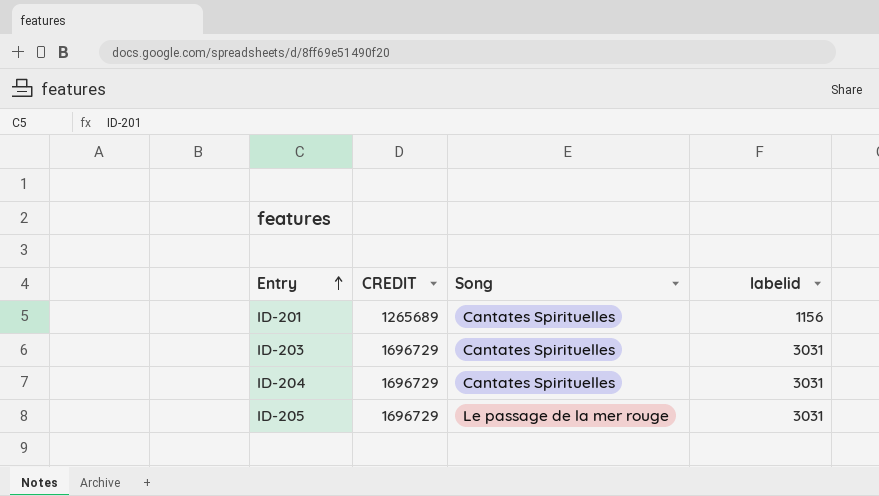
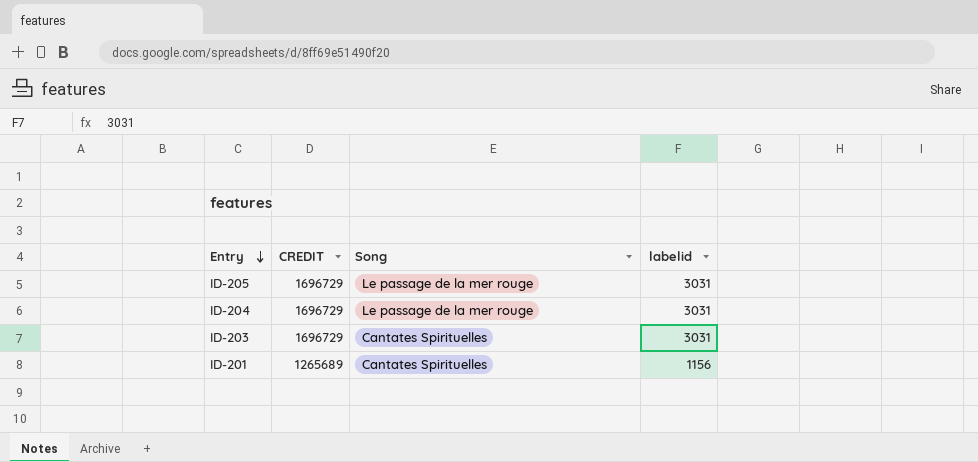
row order: Entry ascending -> Entry descending
ID-204 | Song: Cantates Spirituelles -> Le passage de la mer rouge

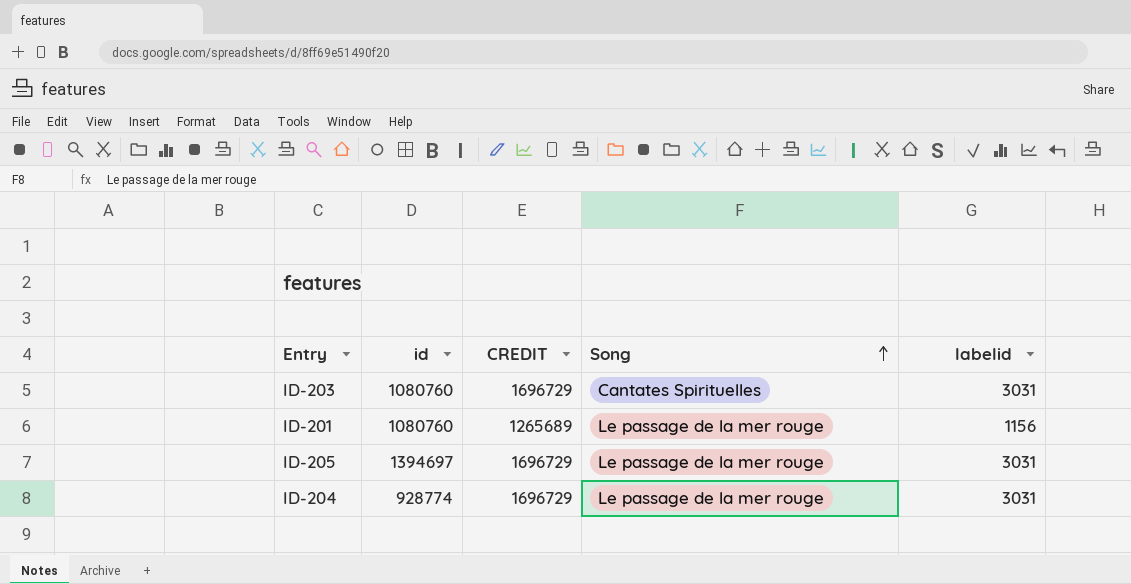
row order: Entry descending -> Song ascending
column id | position: none -> 2
ID-201 | Song: Cantates Spirituelles -> Le passage de la mer rouge

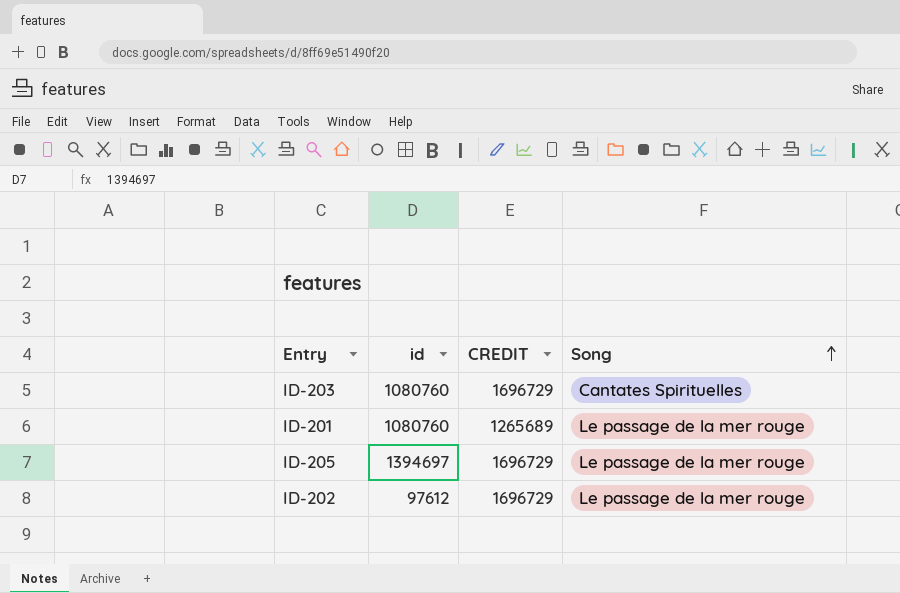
column labelid | position: 5 -> none
row ID-204: 928774 | 1696729 | Le passage de la mer rouge | 3031 -> none
row ID-202: none -> 97612 | 1696729 | Le passage de la mer rouge

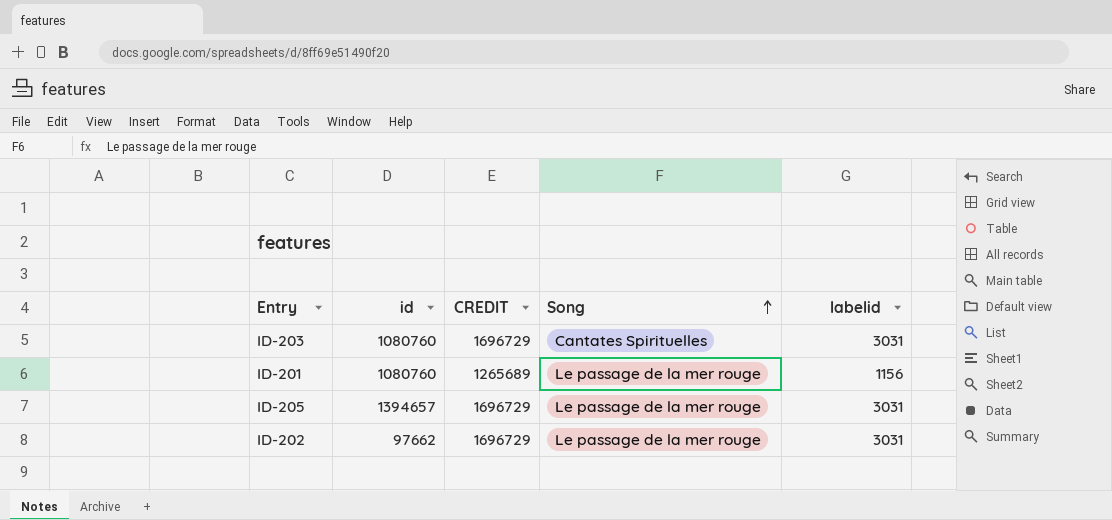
column labelid | position: none -> 5
ID-205 | id: 1394697 -> 1394657
ID-202 | id: 97612 -> 97662

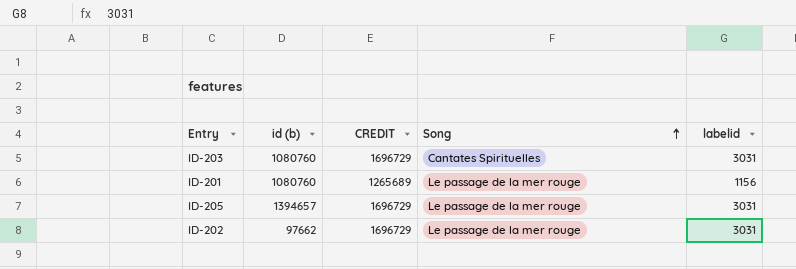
column name: id -> id (b)

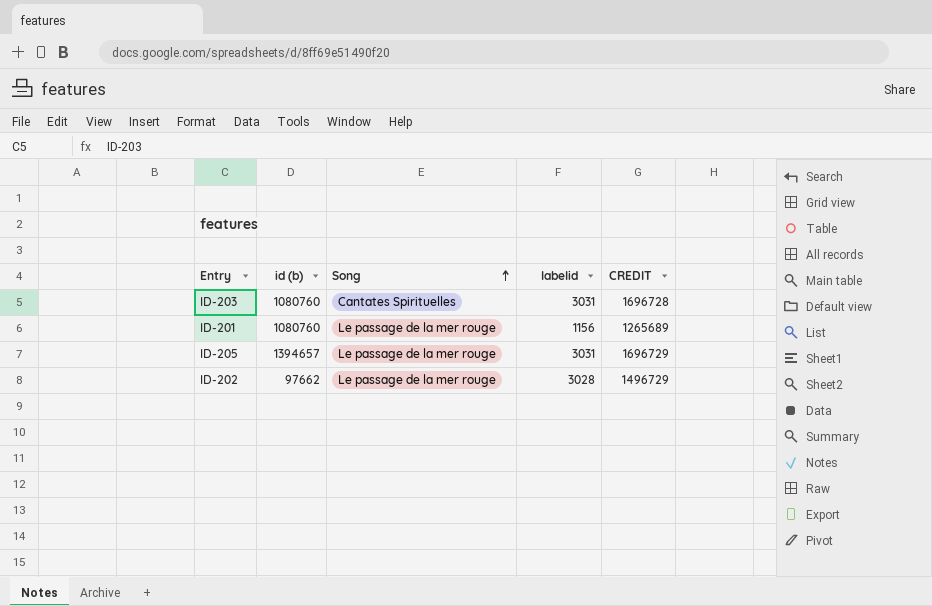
column CREDIT | position: 3 -> 5
ID-203 | CREDIT: 1696729 -> 1696728
ID-202 | labelid: 3031 -> 3028
ID-202 | CREDIT: 1696729 -> 1496729

